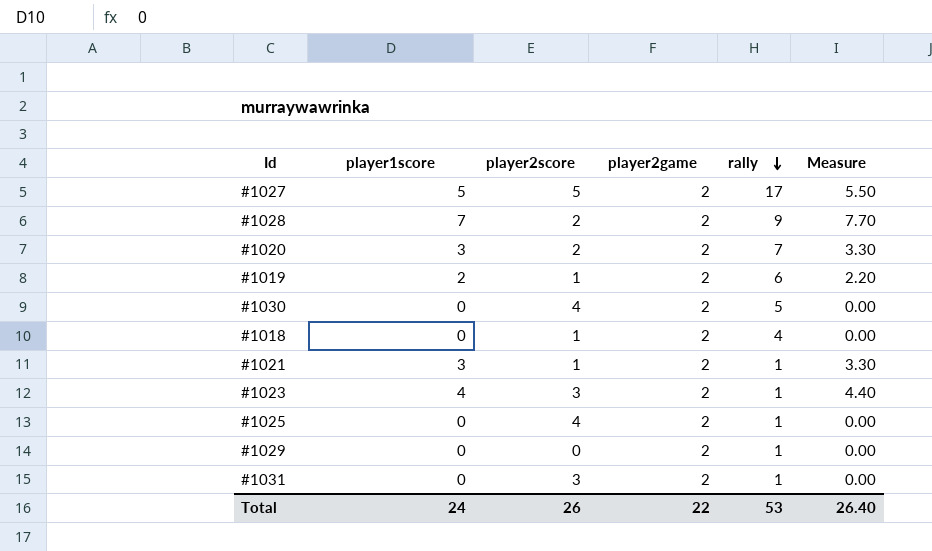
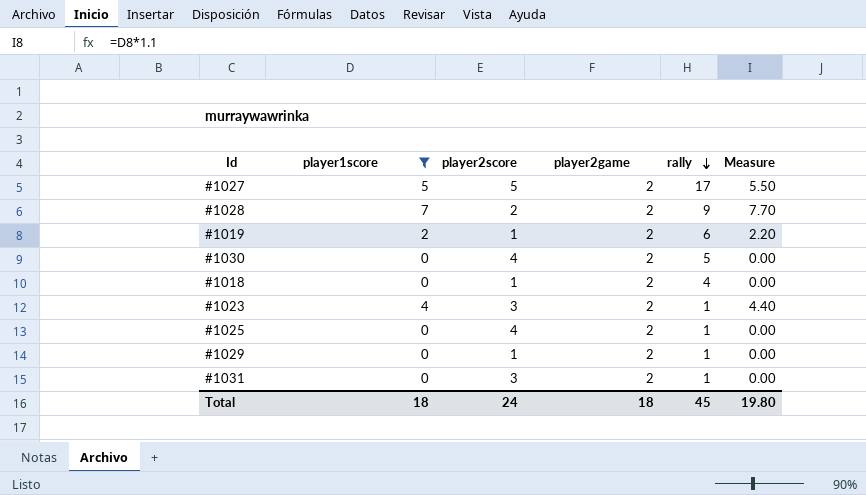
filter: none -> player1score != 3
#1029 | player2score: 0 -> 1
Total | player1score: 24 -> 18
Total | player2score: 26 -> 24
Total | player2game: 22 -> 18
Total | rally: 53 -> 45
Total | Measure: 26.40 -> 19.80

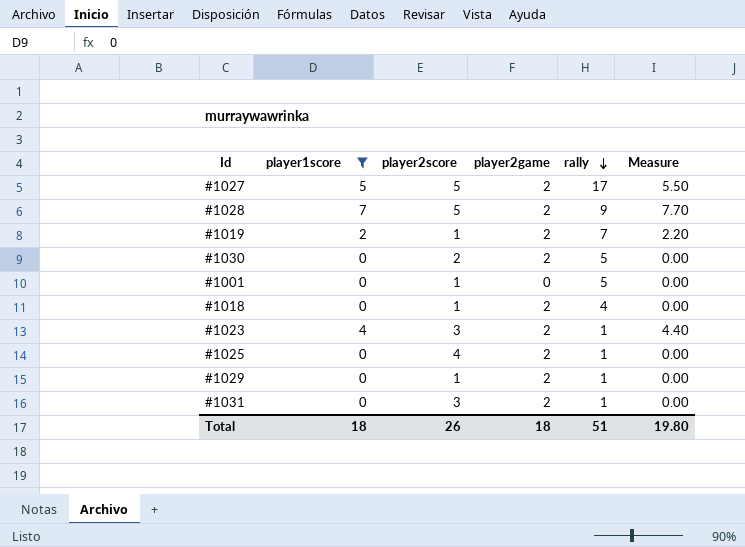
#1028 | player2score: 2 -> 5
#1019 | rally: 6 -> 7
#1030 | player2score: 4 -> 2
row #1001: none -> 0 | 1 | 0 | 5 | 0.00
Total | player2score: 24 -> 26
Total | rally: 45 -> 51

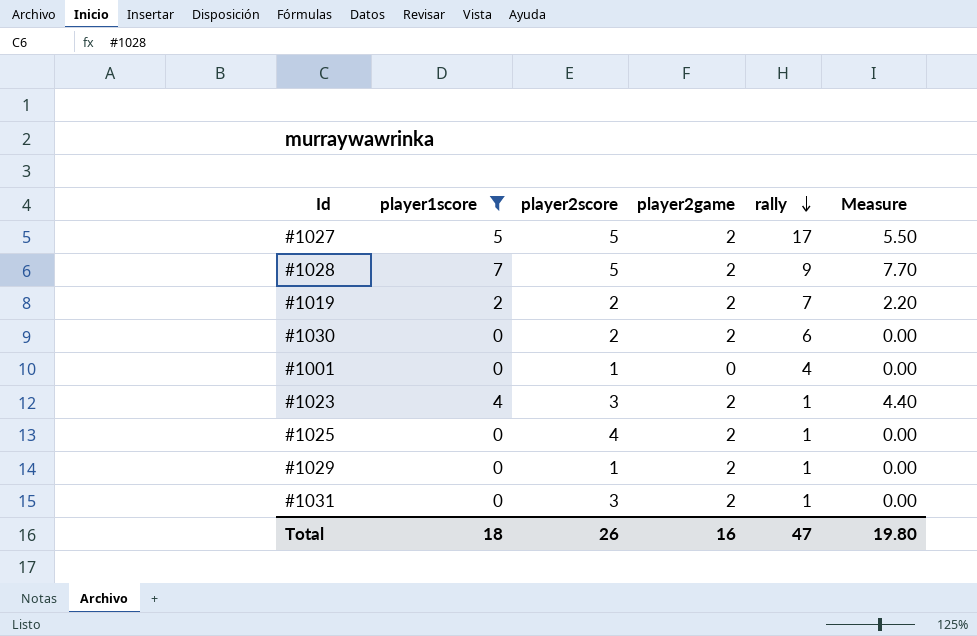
row #1018: 0 | 1 | 2 | 4 | 0.00 -> none
#1019 | player2score: 1 -> 2
#1030 | rally: 5 -> 6
#1001 | rally: 5 -> 4
Total | player2game: 18 -> 16
Total | rally: 51 -> 47

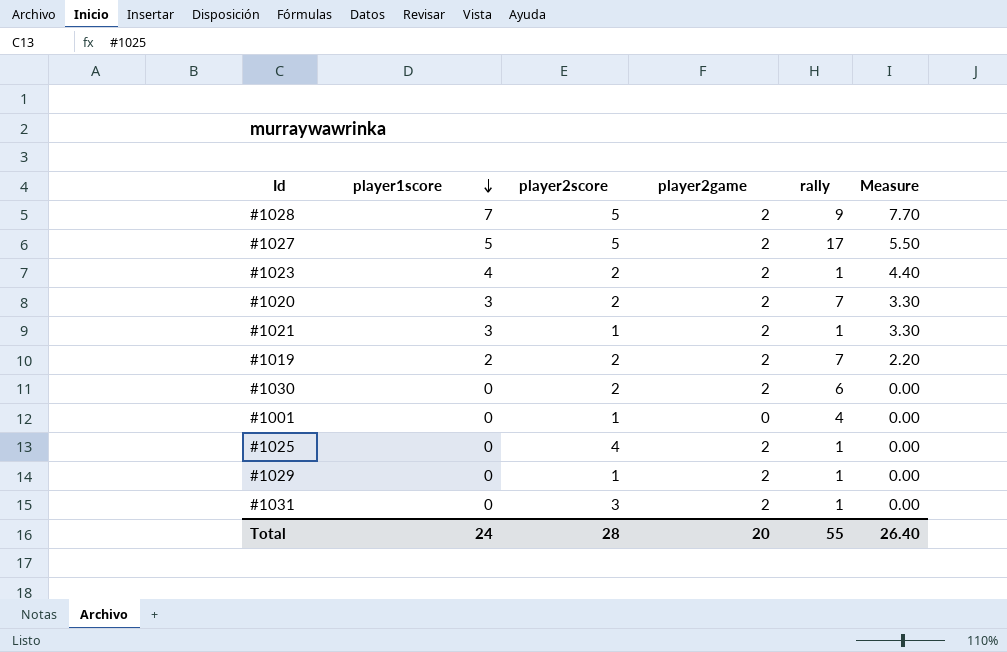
filter: player1score != 3 -> none
row order: rally descending -> player1score descending
#1023 | player2score: 3 -> 2
Total | player1score: 18 -> 24
Total | player2score: 26 -> 28
Total | player2game: 16 -> 20
Total | rally: 47 -> 55
Total | Measure: 19.80 -> 26.40

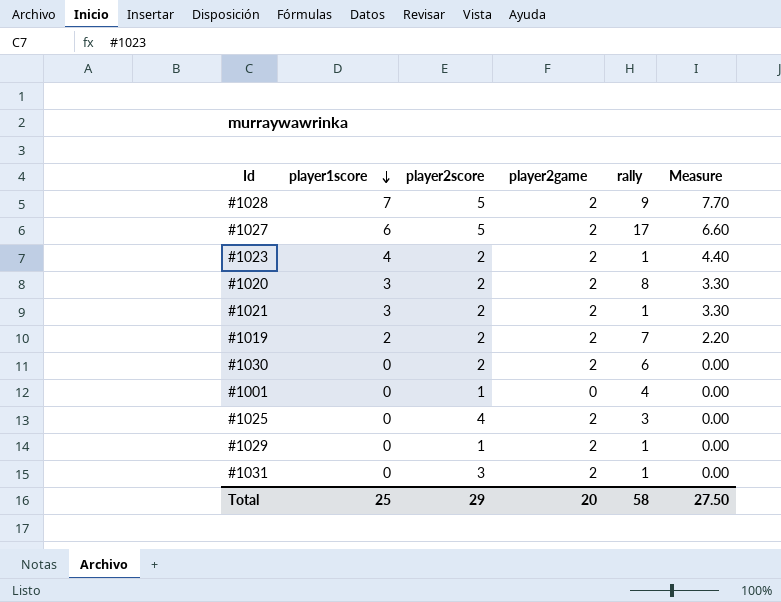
#1027 | player1score: 5 -> 6
#1027 | Measure: 5.50 -> 6.60
#1020 | rally: 7 -> 8
#1021 | player2score: 1 -> 2
#1025 | rally: 1 -> 3
Total | player1score: 24 -> 25
Total | player2score: 28 -> 29
Total | rally: 55 -> 58
Total | Measure: 26.40 -> 27.50

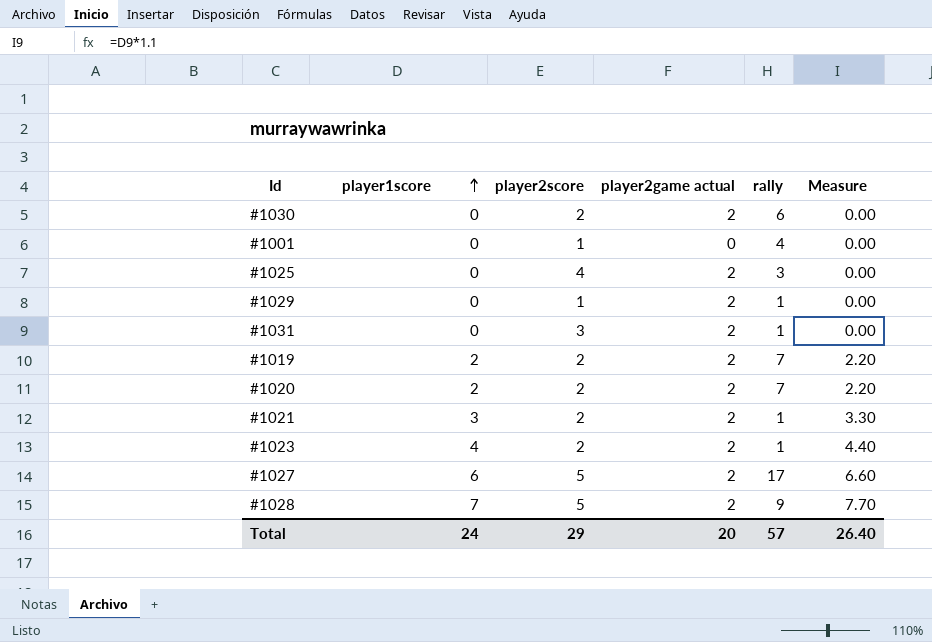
row order: player1score descending -> player1score ascending
column name: player2game -> player2game actual
#1020 | player1score: 3 -> 2
#1020 | rally: 8 -> 7
#1020 | Measure: 3.30 -> 2.20
Total | player1score: 25 -> 24
Total | rally: 58 -> 57
Total | Measure: 27.50 -> 26.40

